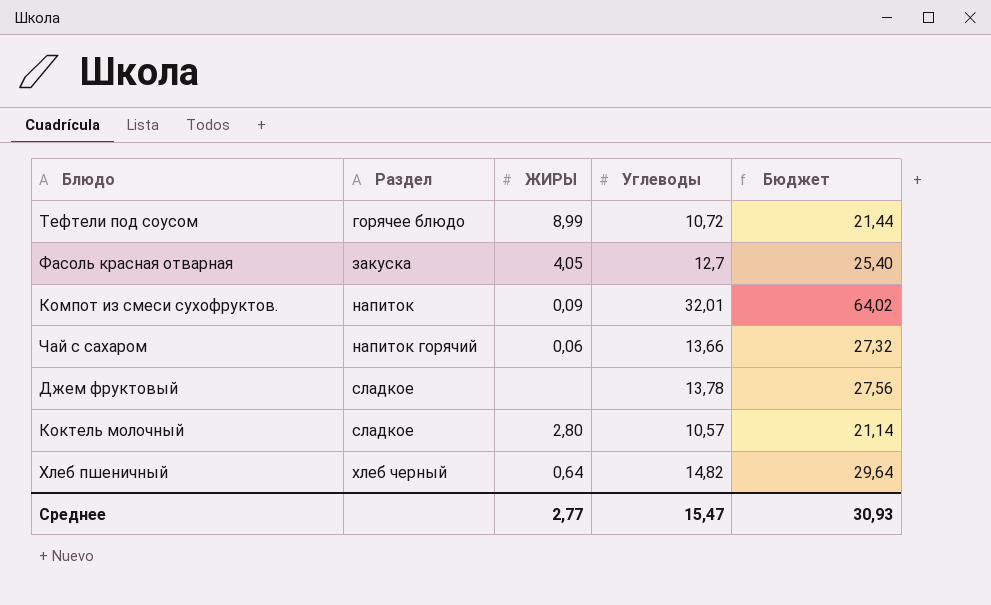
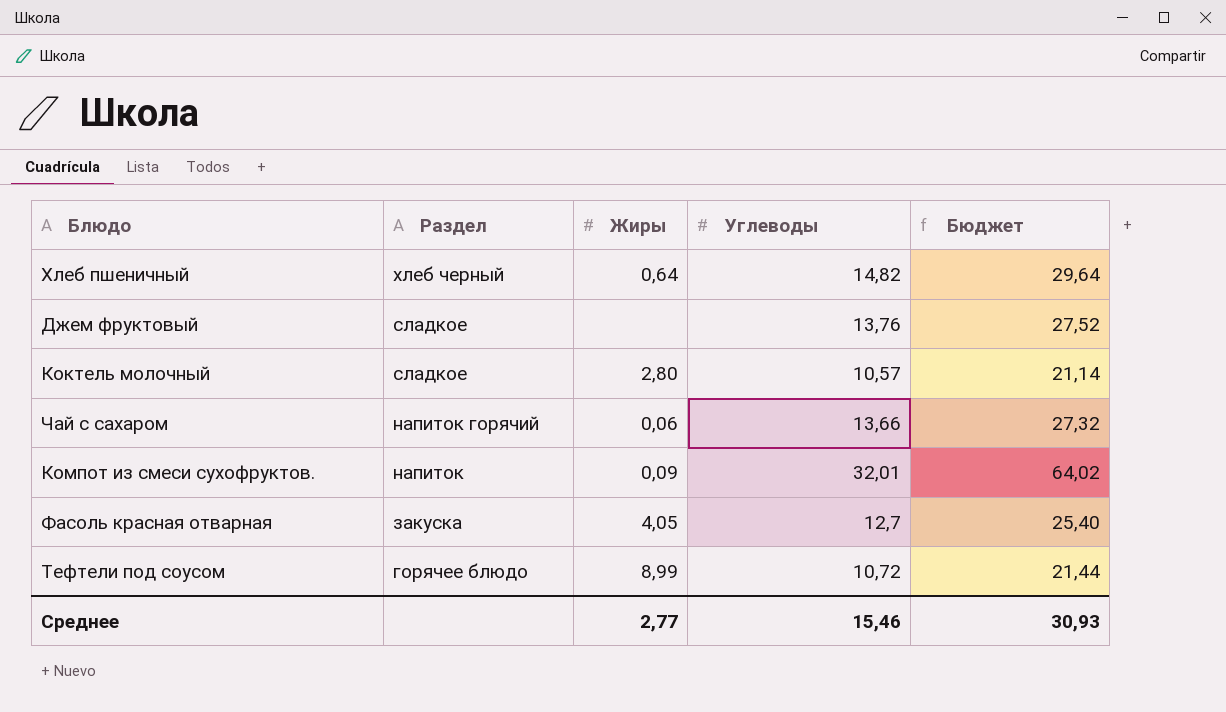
row order: Раздел ascending -> Раздел descending
column name: ЖИРЫ -> Жиры
Джем фруктовый | Углеводы: 13,78 -> 13,76
Джем фруктовый | Бюджет: 27,56 -> 27,52
Среднее | Углеводы: 15,47 -> 15,46

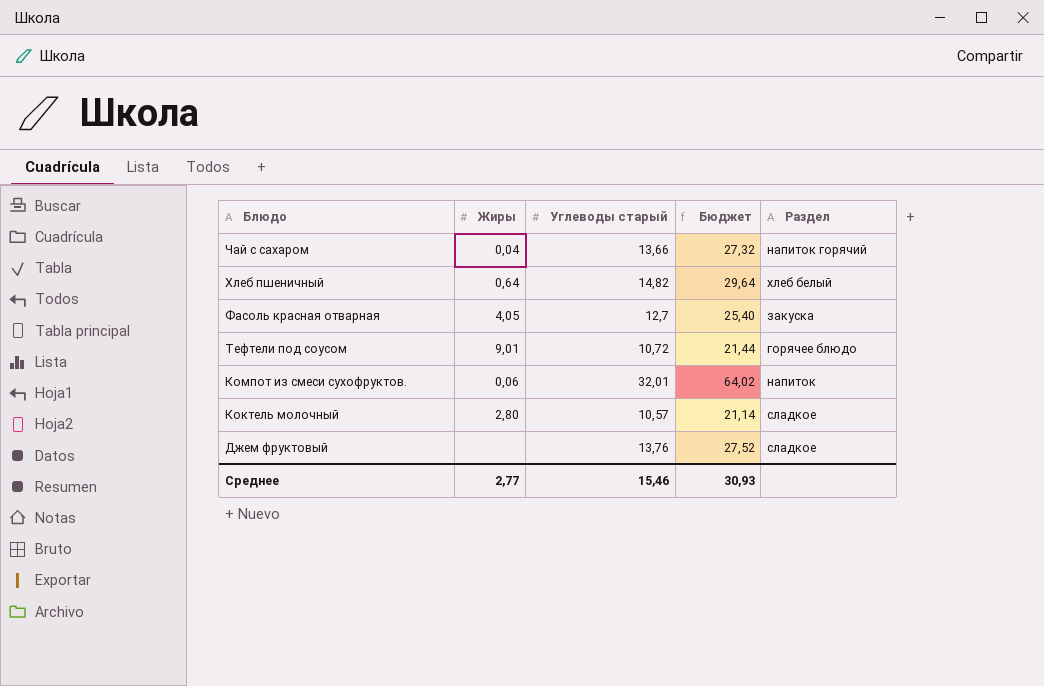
row order: Раздел descending -> Блюдо descending
column name: Углеводы -> Углеводы старый
column Раздел | position: 2 -> 5
Чай с сахаром | Жиры: 0,06 -> 0,04
Хлеб пшеничный | Раздел: хлеб черный -> хлеб белый
Тефтели под соусом | Жиры: 8,99 -> 9,01
Компот из смеси сухофруктов. | Жиры: 0,09 -> 0,06

